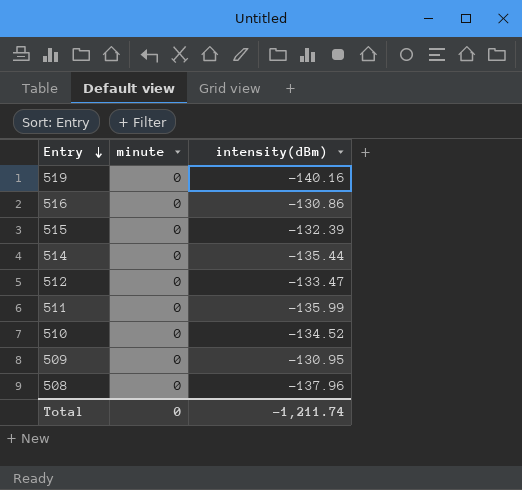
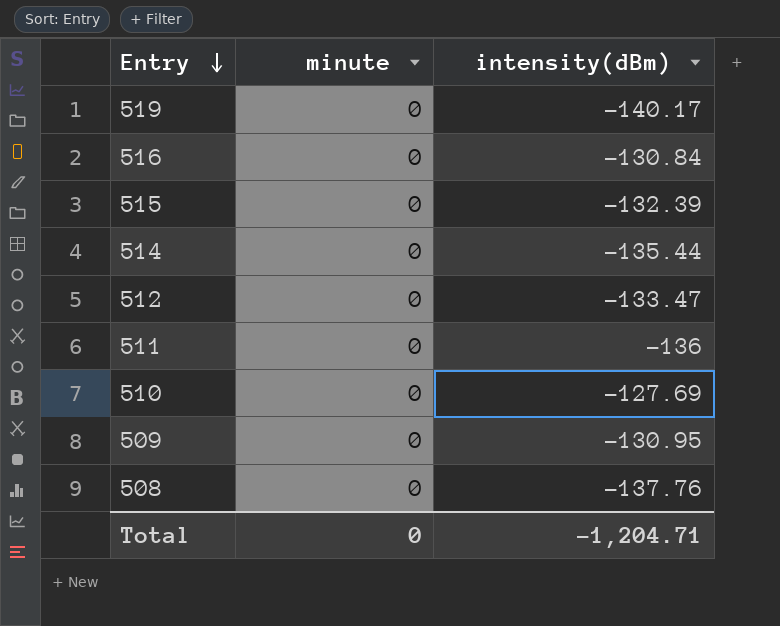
519 | intensity(dBm): -140.16 -> -140.17
516 | intensity(dBm): -130.86 -> -130.84
511 | intensity(dBm): -135.99 -> -136
510 | intensity(dBm): -134.52 -> -127.69
508 | intensity(dBm): -137.96 -> -137.76
Total | intensity(dBm): -1,211.74 -> -1,204.71

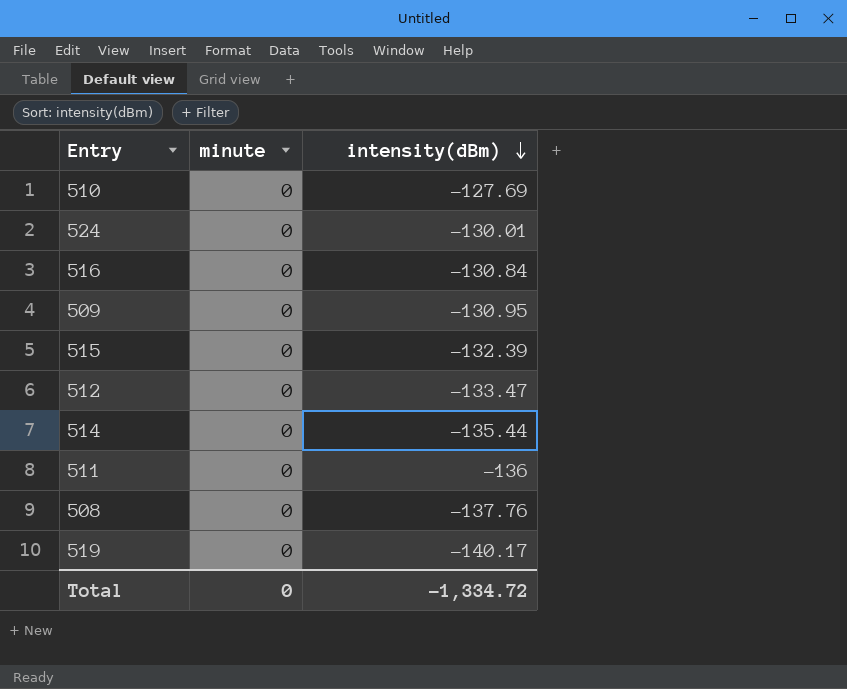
row order: Entry descending -> intensity(dBm) descending
row 524: none -> 0 | -130.01
Total | intensity(dBm): -1,204.71 -> -1,334.72

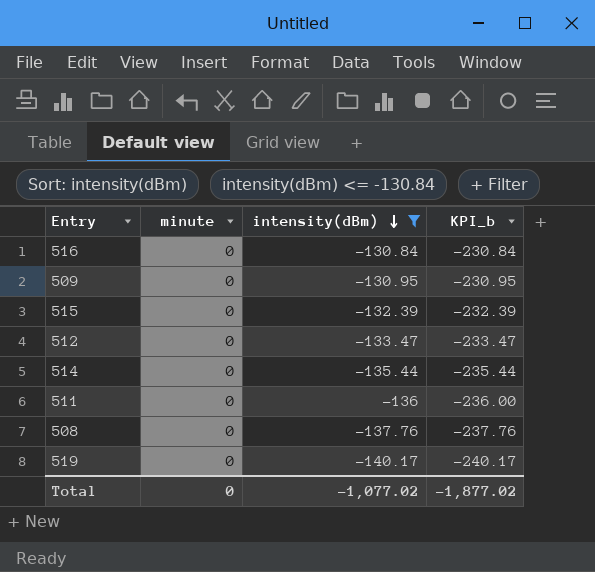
filter: none -> intensity(dBm) <= -130.84
column KPI_b | formula: none -> [intensity(dBm)] - 100
Total | intensity(dBm): -1,334.72 -> -1,077.02

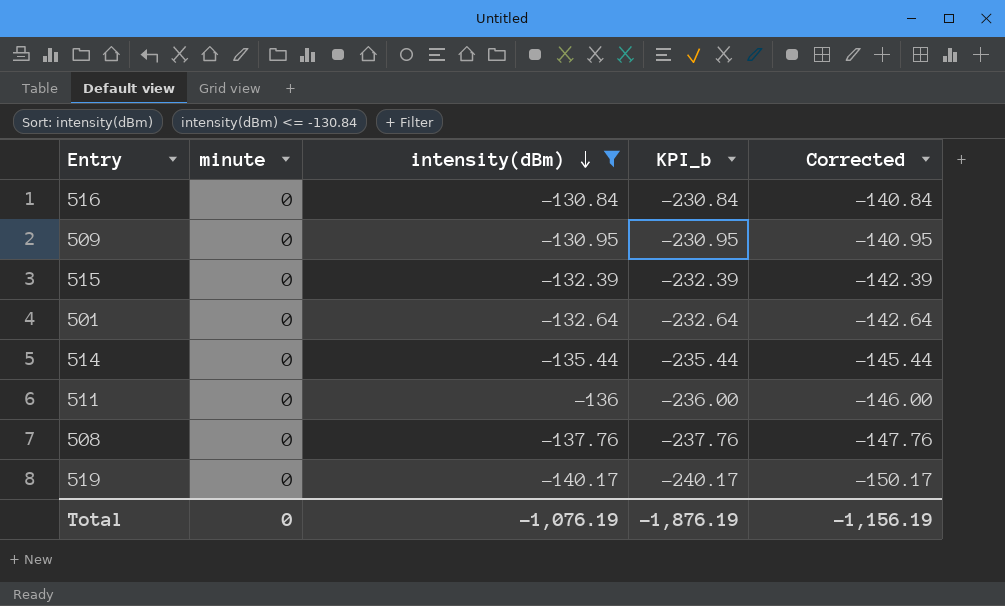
column Corrected | formula: none -> [intensity(dBm)] - 10
row 512: 0 | -133.47 | -233.47 -> none
row 501: none -> 0 | -132.64 | -232.64 | -142.64
Total | intensity(dBm): -1,077.02 -> -1,076.19
Total | KPI_b: -1,877.02 -> -1,876.19

